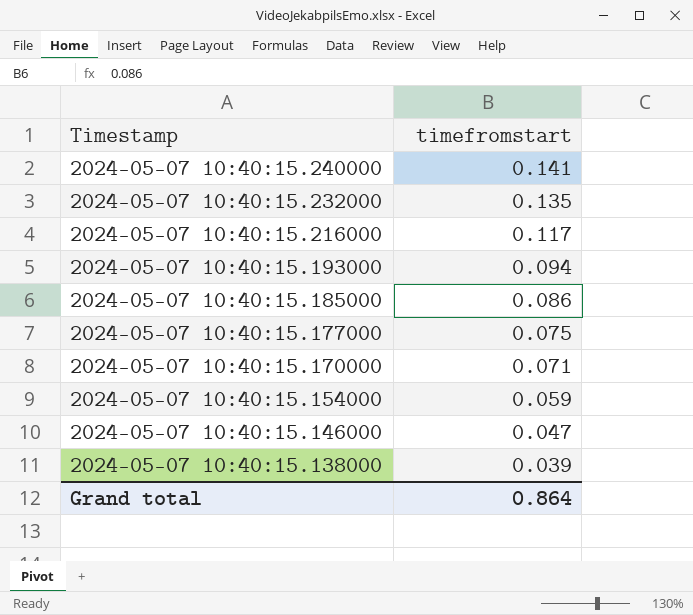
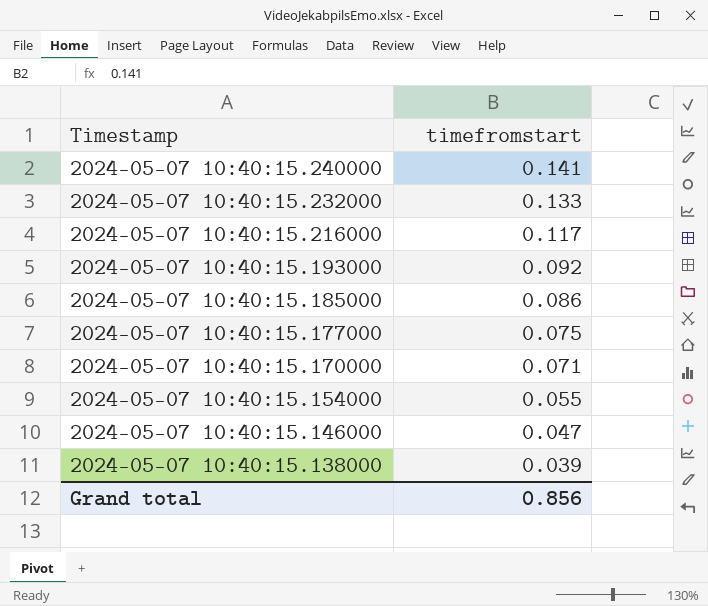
2024-05-07 10:40:15.232000 | timefromstart: 0.135 -> 0.133
2024-05-07 10:40:15.193000 | timefromstart: 0.094 -> 0.092
2024-05-07 10:40:15.154000 | timefromstart: 0.059 -> 0.055
Grand total | timefromstart: 0.864 -> 0.856

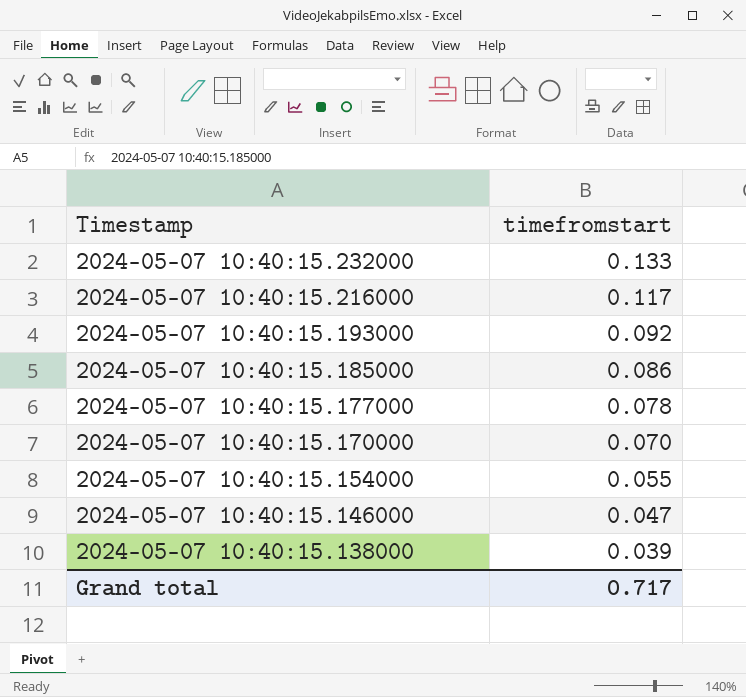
row 2024-05-07 10:40:15.240000: 0.141 -> none
2024-05-07 10:40:15.177000 | timefromstart: 0.075 -> 0.078
2024-05-07 10:40:15.170000 | timefromstart: 0.071 -> 0.070
Grand total | timefromstart: 0.856 -> 0.717

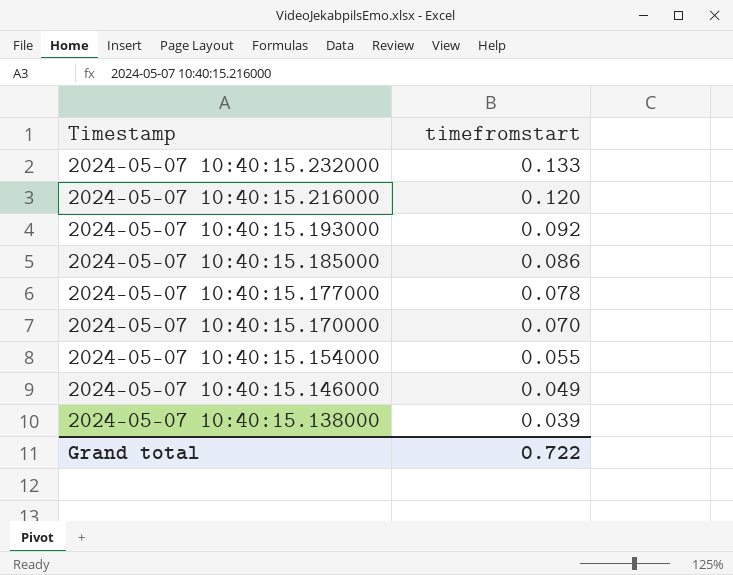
2024-05-07 10:40:15.216000 | timefromstart: 0.117 -> 0.120
2024-05-07 10:40:15.146000 | timefromstart: 0.047 -> 0.049
Grand total | timefromstart: 0.717 -> 0.722

